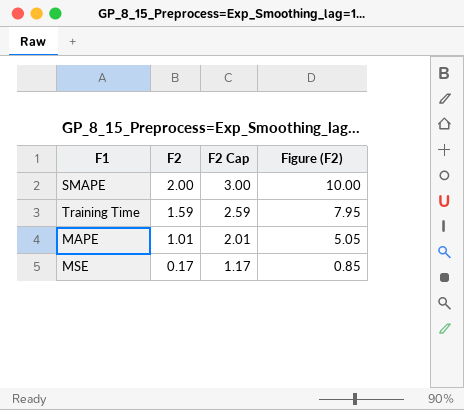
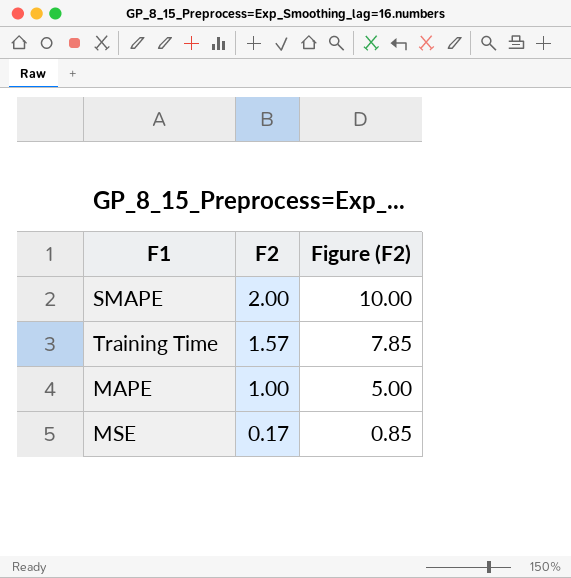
column F2 Cap | formula: [F2] + 1 -> none
Training Time | F2: 1.59 -> 1.57
Training Time | Figure (F2): 7.95 -> 7.85
MAPE | F2: 1.01 -> 1.00
MAPE | Figure (F2): 5.05 -> 5.00

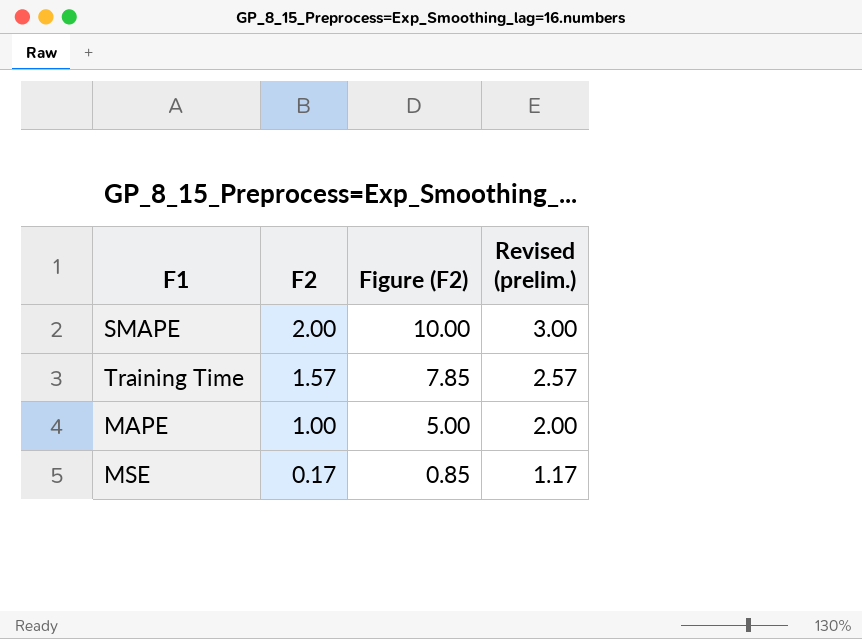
column Revised (prelim.) | formula: none -> [F2] + 1

